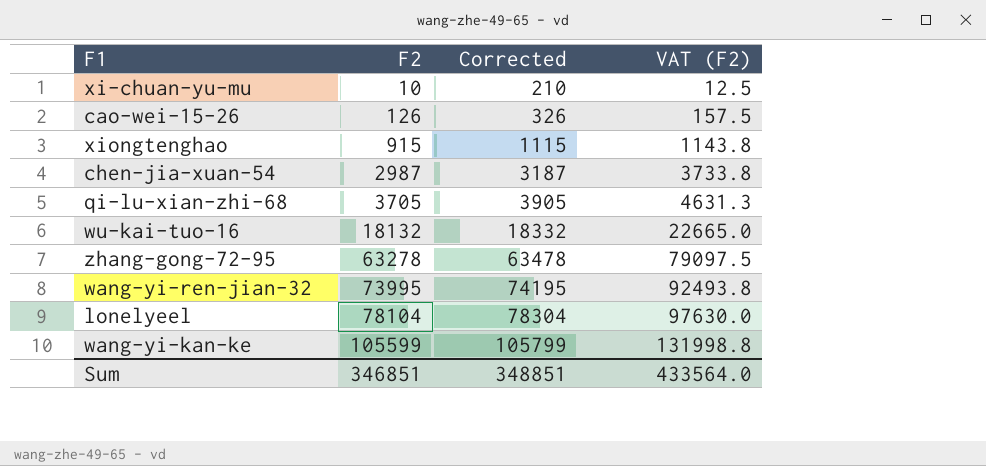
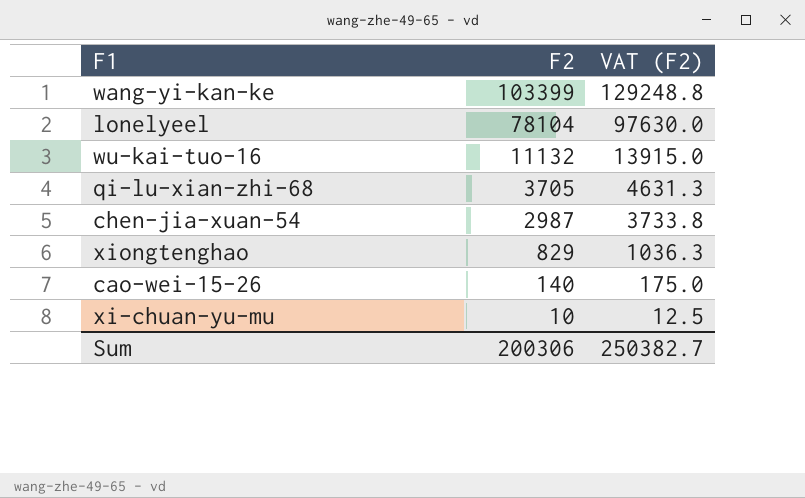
row order: F2 ascending -> F2 descending
column Corrected | formula: [F2] + 200 -> none
row zhang-gong-72-95: 63278 | 63478 | 79097.5 -> none
row wang-yi-ren-jian-32: 73995 | 74195 | 92493.8 -> none
wang-yi-kan-ke | F2: 105599 -> 103399
wang-yi-kan-ke | VAT (F2): 131998.8 -> 129248.8
wu-kai-tuo-16 | F2: 18132 -> 11132
wu-kai-tuo-16 | VAT (F2): 22665.0 -> 13915.0
xiongtenghao | F2: 915 -> 829
xiongtenghao | VAT (F2): 1143.8 -> 1036.3
cao-wei-15-26 | F2: 126 -> 140
cao-wei-15-26 | VAT (F2): 157.5 -> 175.0
Sum | F2: 346851 -> 200306
Sum | VAT (F2): 433564.0 -> 250382.7

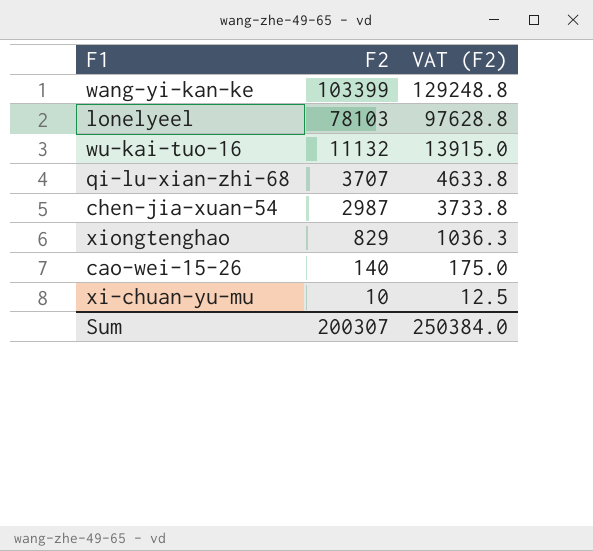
lonelyeel | F2: 78104 -> 78103
lonelyeel | VAT (F2): 97630.0 -> 97628.8
qi-lu-xian-zhi-68 | F2: 3705 -> 3707
qi-lu-xian-zhi-68 | VAT (F2): 4631.3 -> 4633.8
Sum | F2: 200306 -> 200307
Sum | VAT (F2): 250382.7 -> 250384.0

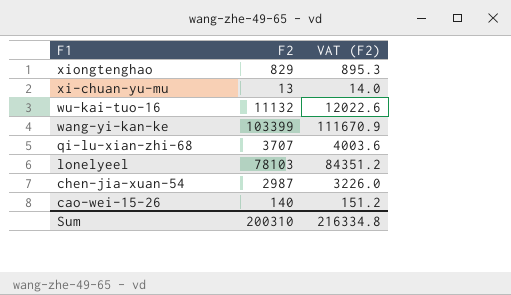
row order: F2 descending -> F1 descending
column VAT (F2) | formula: [F2] * 1.25 -> [F2] * 1.08
xi-chuan-yu-mu | F2: 10 -> 13
Sum | F2: 200307 -> 200310
Sum | VAT (F2): 250384.0 -> 216334.8

